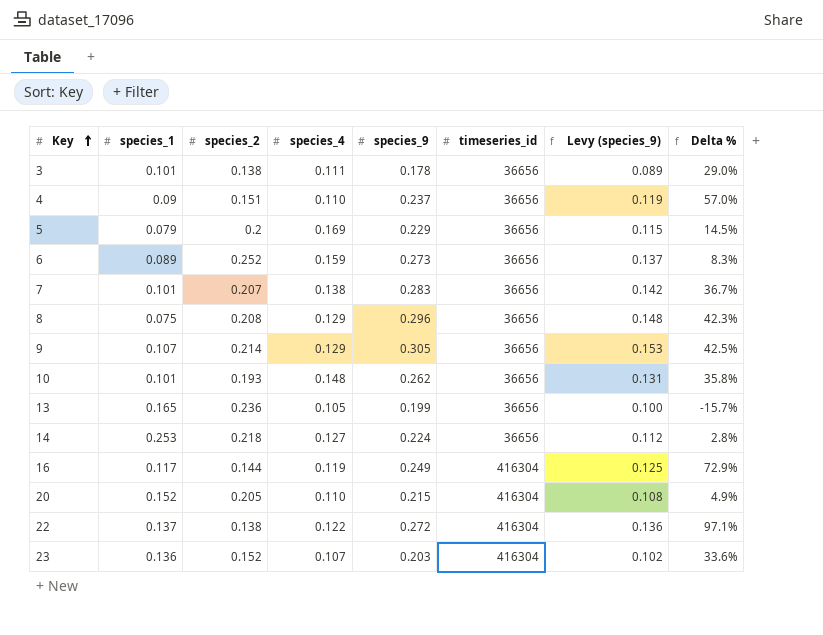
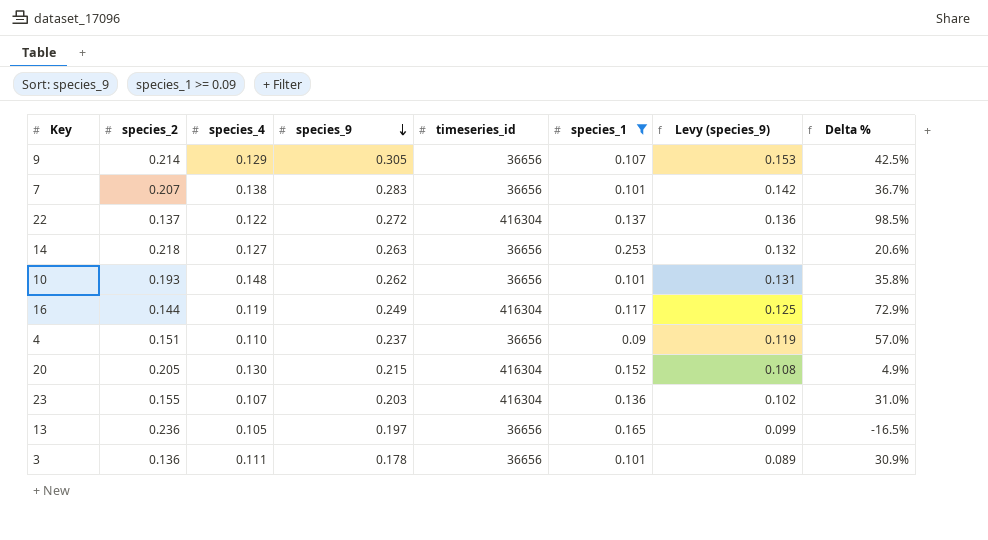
filter: none -> species_1 >= 0.09
row order: Key ascending -> species_9 descending
column species_1 | position: 2 -> 6
22 | species_2: 0.138 -> 0.137
22 | Delta %: 97.1% -> 98.5%
14 | species_9: 0.224 -> 0.263
14 | Levy (species_9): 0.112 -> 0.132
14 | Delta %: 2.8% -> 20.6%
20 | species_4: 0.110 -> 0.130
23 | species_2: 0.152 -> 0.155
23 | Delta %: 33.6% -> 31.0%
13 | species_9: 0.199 -> 0.197
13 | Levy (species_9): 0.100 -> 0.099
13 | Delta %: -15.7% -> -16.5%
3 | species_2: 0.138 -> 0.136
3 | Delta %: 29.0% -> 30.9%

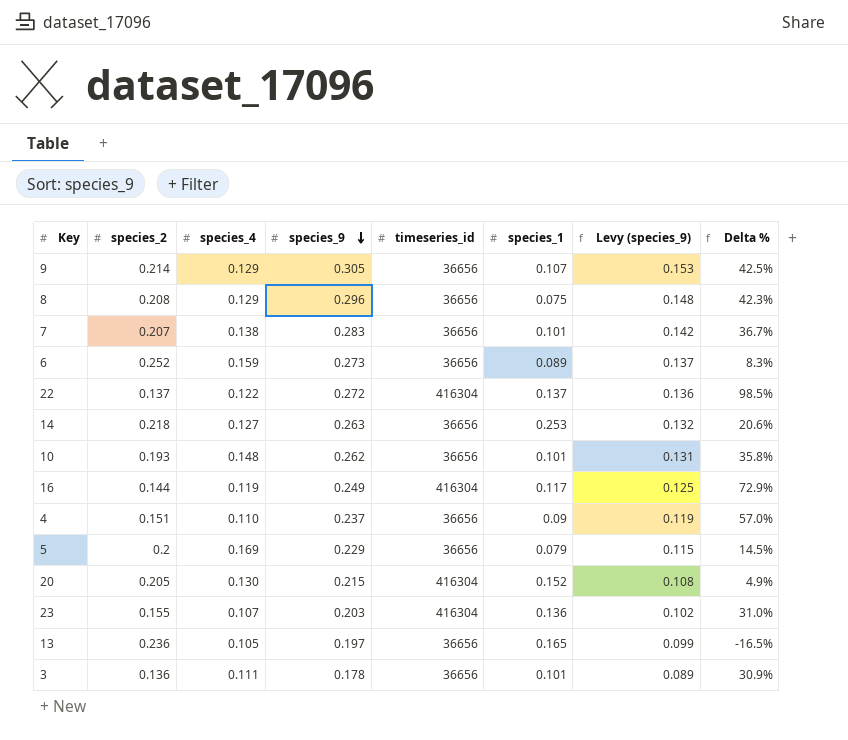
filter: species_1 >= 0.09 -> none

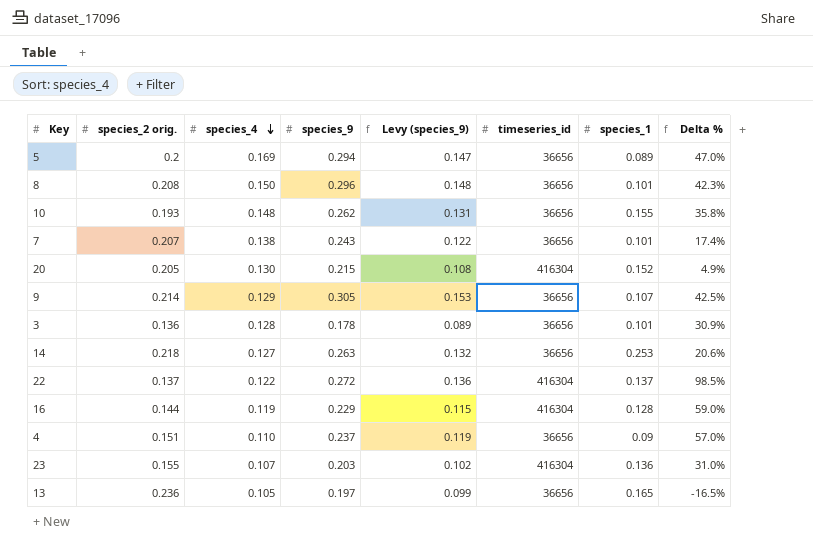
row order: species_9 descending -> species_4 descending
column name: species_2 -> species_2 orig.
column Levy (species_9) | position: 7 -> 5
row 6: 0.252 | 0.159 | 0.273 | 36656 | 0.089 | 0.137 | 8.3% -> none
5 | species_9: 0.229 -> 0.294
5 | Levy (species_9): 0.115 -> 0.147
5 | species_1: 0.079 -> 0.089
5 | Delta %: 14.5% -> 47.0%
8 | species_4: 0.129 -> 0.150
8 | species_1: 0.075 -> 0.101
10 | species_1: 0.101 -> 0.155
7 | species_9: 0.283 -> 0.243
7 | Levy (species_9): 0.142 -> 0.122
7 | Delta %: 36.7% -> 17.4%
3 | species_4: 0.111 -> 0.128
16 | species_9: 0.249 -> 0.229
16 | Levy (species_9): 0.125 -> 0.115
16 | species_1: 0.117 -> 0.128
16 | Delta %: 72.9% -> 59.0%

